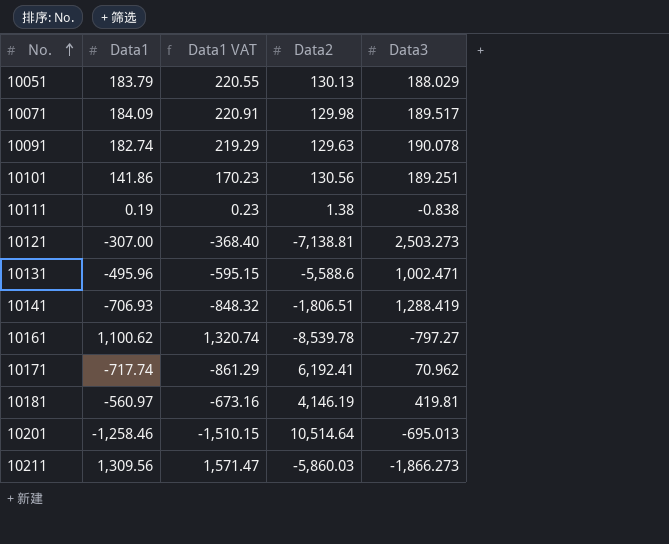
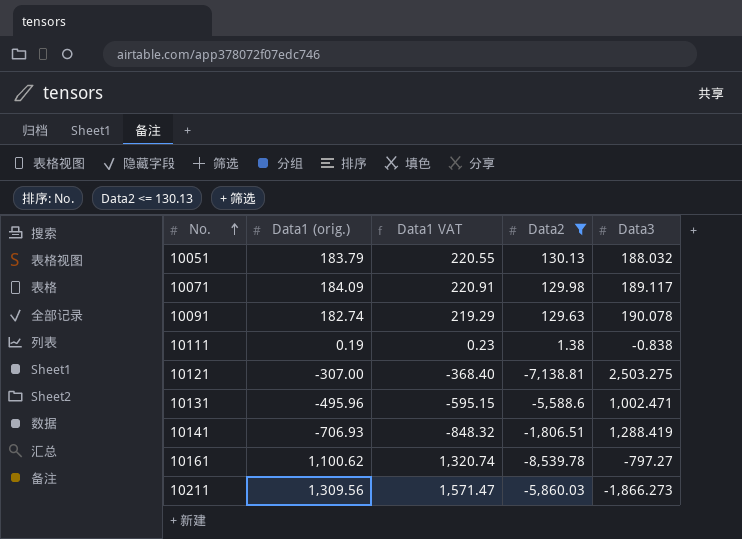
filter: none -> Data2 <= 130.13
column name: Data1 -> Data1 (orig.)
10051 | Data3: 188.029 -> 188.032
10071 | Data3: 189.517 -> 189.117
10121 | Data3: 2,503.273 -> 2,503.275

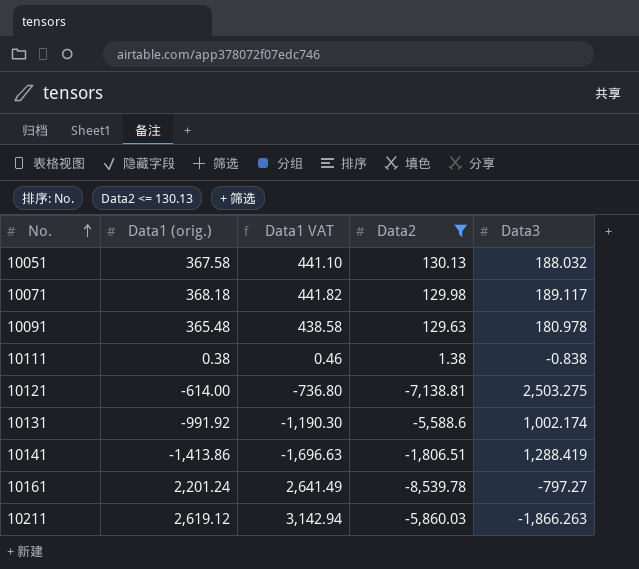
10051 | Data1 (orig.): 183.79 -> 367.58
10051 | Data1 VAT: 220.55 -> 441.10
10071 | Data1 (orig.): 184.09 -> 368.18
10071 | Data1 VAT: 220.91 -> 441.82
10091 | Data1 (orig.): 182.74 -> 365.48
10091 | Data1 VAT: 219.29 -> 438.58
10091 | Data3: 190.078 -> 180.978
10111 | Data1 (orig.): 0.19 -> 0.38
10111 | Data1 VAT: 0.23 -> 0.46
10121 | Data1 (orig.): -307.00 -> -614.00
10121 | Data1 VAT: -368.40 -> -736.80
10131 | Data1 (orig.): -495.96 -> -991.92
10131 | Data1 VAT: -595.15 -> -1,190.30
10131 | Data3: 1,002.471 -> 1,002.174
10141 | Data1 (orig.): -706.93 -> -1,413.86
10141 | Data1 VAT: -848.32 -> -1,696.63
10161 | Data1 (orig.): 1,100.62 -> 2,201.24
10161 | Data1 VAT: 1,320.74 -> 2,641.49
10211 | Data1 (orig.): 1,309.56 -> 2,619.12
10211 | Data1 VAT: 1,571.47 -> 3,142.94
10211 | Data3: -1,866.273 -> -1,866.263

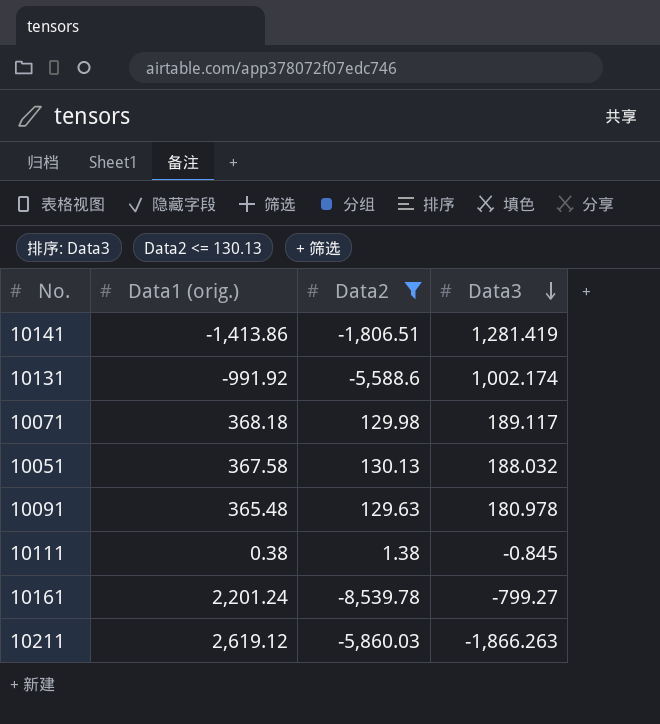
row order: No. ascending -> Data3 descending
column Data1 VAT | formula: [Data1 (orig.)] * 1.2 -> none
row 10121: -614.00 | -736.80 | -7,138.81 | 2,503.275 -> none
10141 | Data3: 1,288.419 -> 1,281.419
10111 | Data3: -0.838 -> -0.845
10161 | Data3: -797.27 -> -799.27

